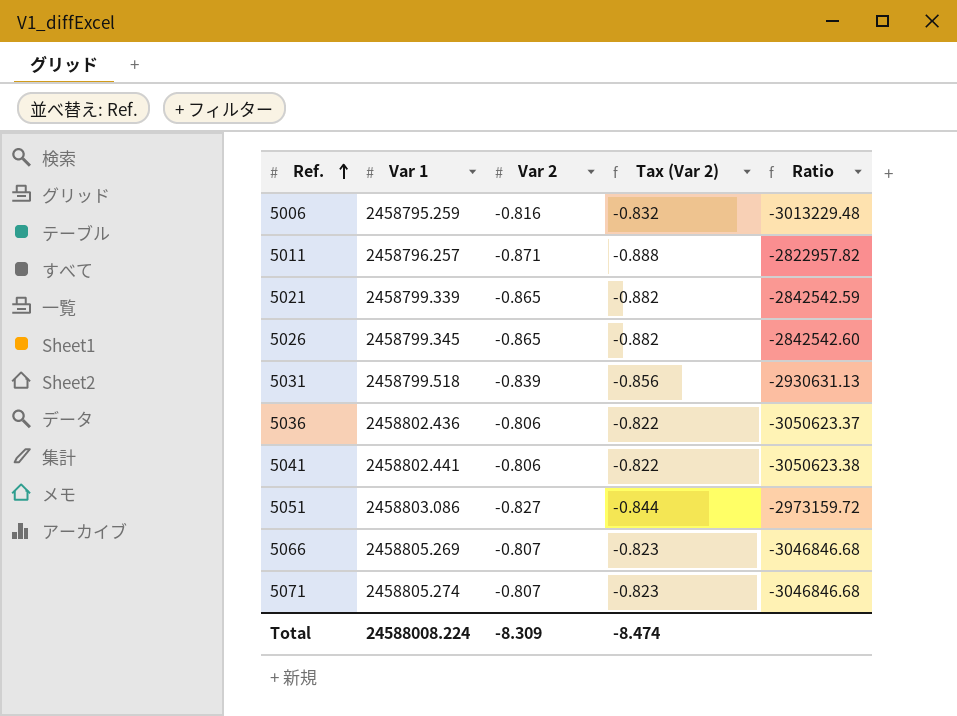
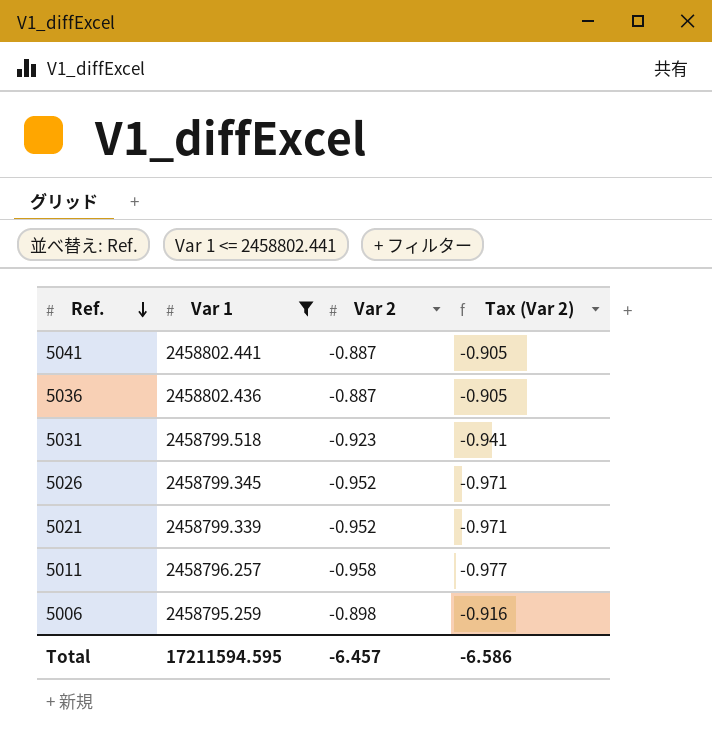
filter: none -> Var 1 <= 2458802.441
row order: Ref. ascending -> Ref. descending
column Ratio | formula: [Var 1] / [Var 2] -> none
5041 | Var 2: -0.806 -> -0.887
5041 | Tax (Var 2): -0.822 -> -0.905
5036 | Var 2: -0.806 -> -0.887
5036 | Tax (Var 2): -0.822 -> -0.905
5031 | Var 2: -0.839 -> -0.923
5031 | Tax (Var 2): -0.856 -> -0.941
5026 | Var 2: -0.865 -> -0.952
5026 | Tax (Var 2): -0.882 -> -0.971
5021 | Var 2: -0.865 -> -0.952
5021 | Tax (Var 2): -0.882 -> -0.971
5011 | Var 2: -0.871 -> -0.958
5011 | Tax (Var 2): -0.888 -> -0.977
5006 | Var 2: -0.816 -> -0.898
5006 | Tax (Var 2): -0.832 -> -0.916
Total | Var 1: 24588008.224 -> 17211594.595
Total | Var 2: -8.309 -> -6.457
Total | Tax (Var 2): -8.474 -> -6.586

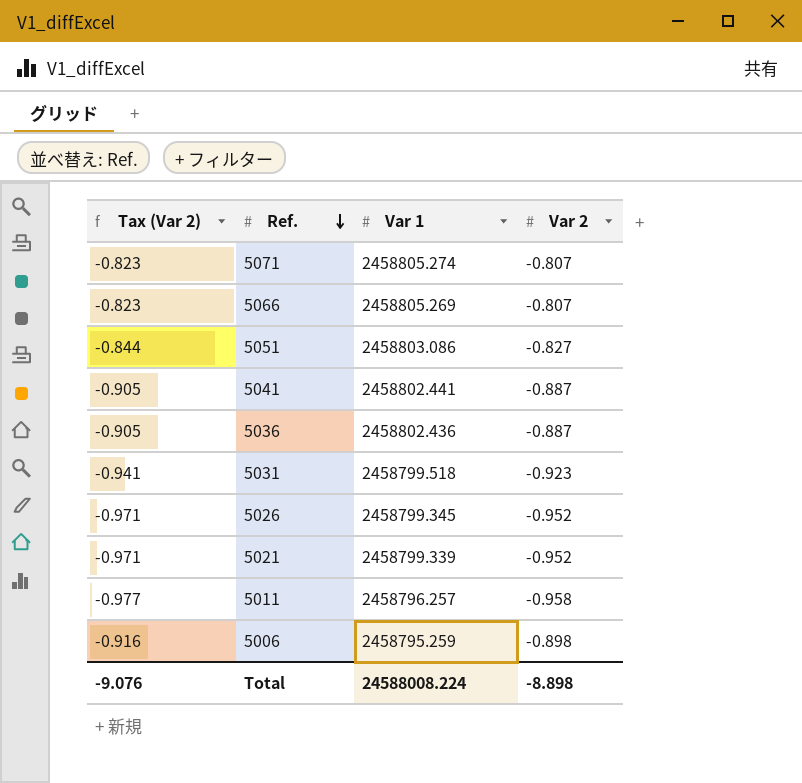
filter: Var 1 <= 2458802.441 -> none
column Tax (Var 2) | position: 4 -> 1
Total | Tax (Var 2): -6.586 -> -9.076
Total | Var 1: 17211594.595 -> 24588008.224
Total | Var 2: -6.457 -> -8.898

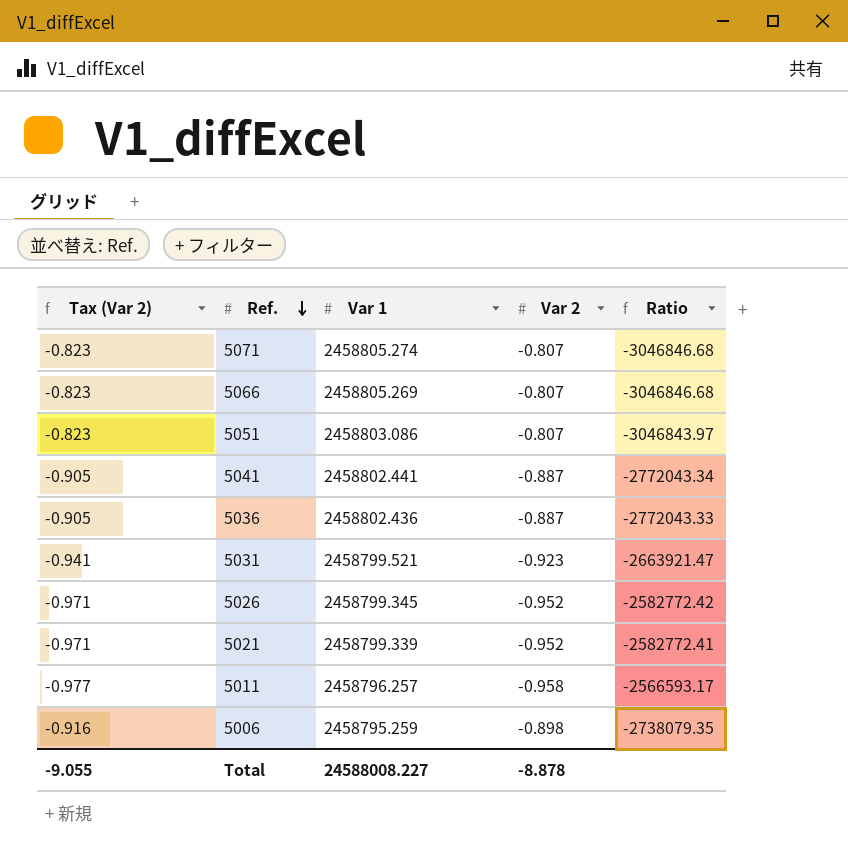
column Ratio | formula: none -> [Var 1] / [Var 2]
5051 | Tax (Var 2): -0.844 -> -0.823
5051 | Var 2: -0.827 -> -0.807
5031 | Var 1: 2458799.518 -> 2458799.521
Total | Tax (Var 2): -9.076 -> -9.055
Total | Var 1: 24588008.224 -> 24588008.227
Total | Var 2: -8.898 -> -8.878

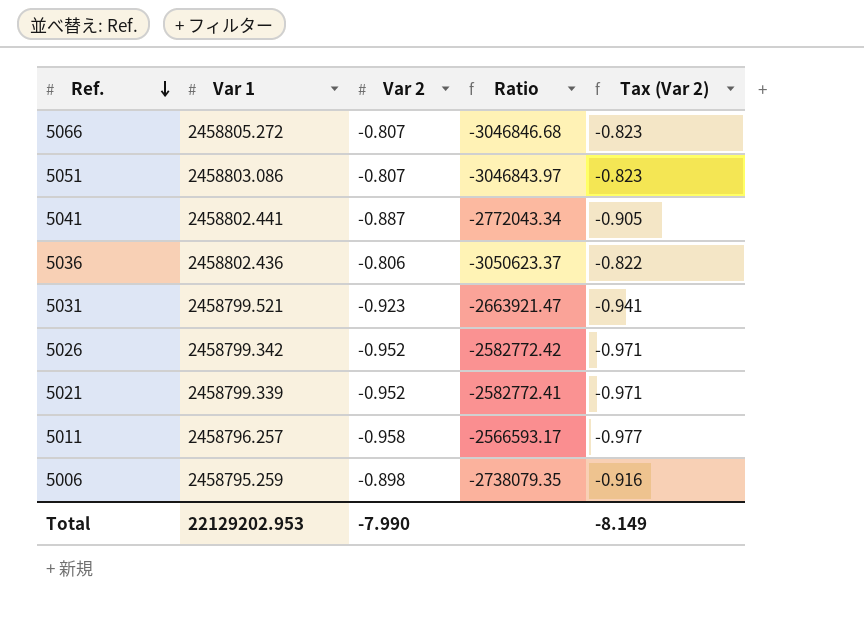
column Tax (Var 2) | position: 1 -> 5
row 5071: -0.823 | 2458805.274 | -0.807 | -3046846.68 -> none
5066 | Var 1: 2458805.269 -> 2458805.272
5036 | Var 2: -0.887 -> -0.806
5036 | Ratio: -2772043.33 -> -3050623.37
5036 | Tax (Var 2): -0.905 -> -0.822
5026 | Var 1: 2458799.345 -> 2458799.342
Total | Var 1: 24588008.227 -> 22129202.953
Total | Var 2: -8.878 -> -7.990
Total | Tax (Var 2): -9.055 -> -8.149

